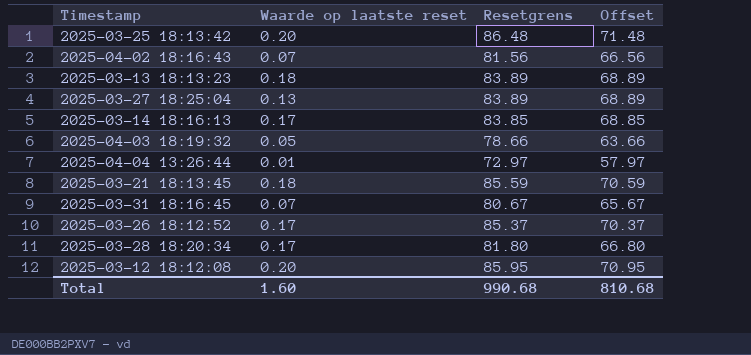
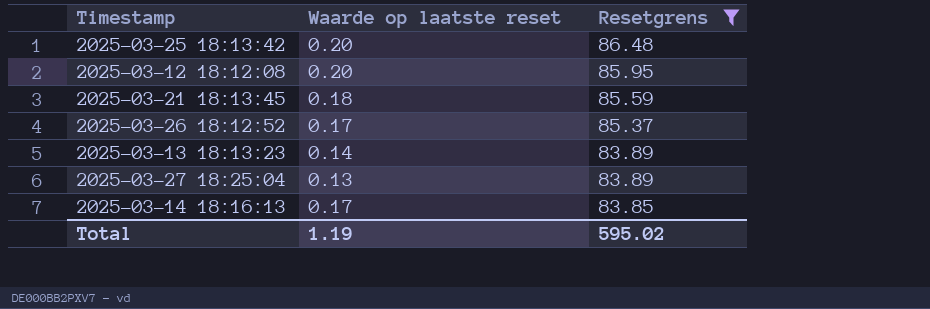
filter: none -> Resetgrens >= 83.85
row order: none -> Resetgrens descending
column Offset | formula: [Resetgrens] - 15 -> none
2025-03-13 18:13:23 | Waarde op laatste reset: 0.18 -> 0.14
Total | Waarde op laatste reset: 1.60 -> 1.19
Total | Resetgrens: 990.68 -> 595.02

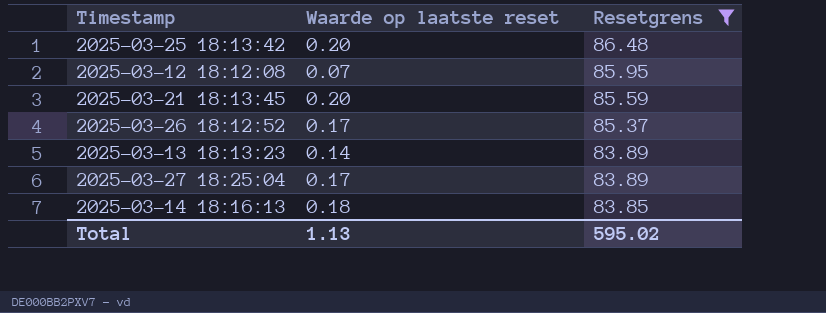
2025-03-12 18:12:08 | Waarde op laatste reset: 0.20 -> 0.07
2025-03-21 18:13:45 | Waarde op laatste reset: 0.18 -> 0.20
2025-03-27 18:25:04 | Waarde op laatste reset: 0.13 -> 0.17
2025-03-14 18:16:13 | Waarde op laatste reset: 0.17 -> 0.18
Total | Waarde op laatste reset: 1.19 -> 1.13

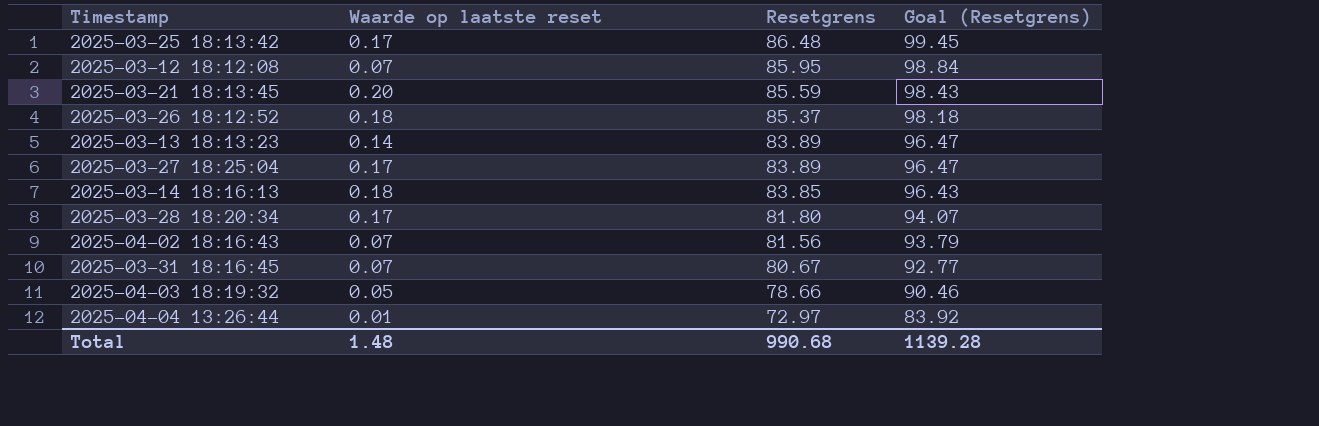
filter: Resetgrens >= 83.85 -> none
column Goal (Resetgrens) | formula: none -> [Resetgrens] * 1.15
2025-03-25 18:13:42 | Waarde op laatste reset: 0.20 -> 0.17
2025-03-26 18:12:52 | Waarde op laatste reset: 0.17 -> 0.18
Total | Waarde op laatste reset: 1.13 -> 1.48
Total | Resetgrens: 595.02 -> 990.68

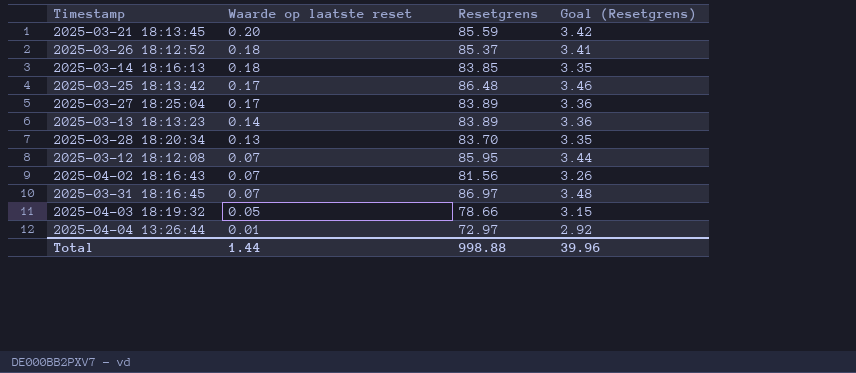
row order: Resetgrens descending -> Waarde op laatste reset descending
column Goal (Resetgrens) | formula: [Resetgrens] * 1.15 -> [Resetgrens] * 0.04
2025-03-28 18:20:34 | Waarde op laatste reset: 0.17 -> 0.13
2025-03-28 18:20:34 | Resetgrens: 81.80 -> 83.70
2025-03-31 18:16:45 | Resetgrens: 80.67 -> 86.97
Total | Waarde op laatste reset: 1.48 -> 1.44
Total | Resetgrens: 990.68 -> 998.88
Total | Goal (Resetgrens): 1139.28 -> 39.96

